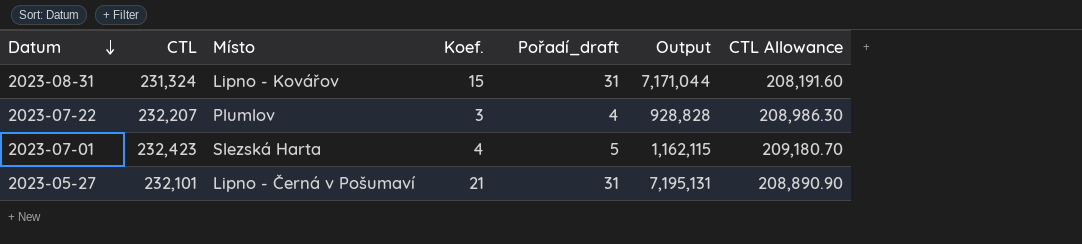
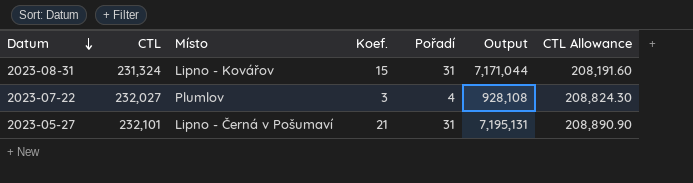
column name: Pořadí_draft -> Pořadí
row 2023-07-01: 232,423 | Slezská Harta | 4 | 5 | 1,162,115 | 209,180.70 -> none
2023-07-22 | CTL: 232,207 -> 232,027
2023-07-22 | Output: 928,828 -> 928,108
2023-07-22 | CTL Allowance: 208,986.30 -> 208,824.30

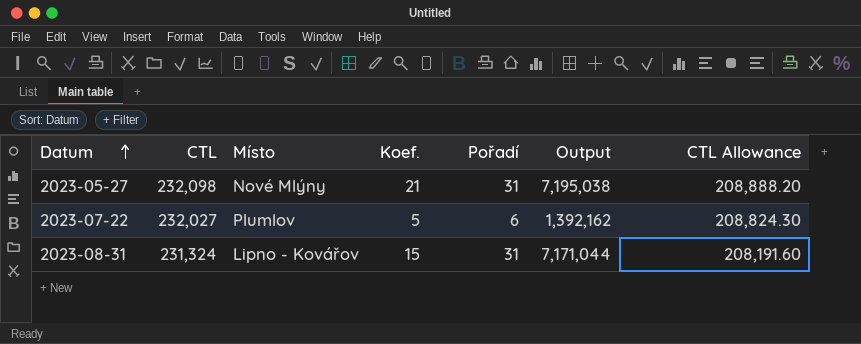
row order: Datum descending -> Datum ascending
2023-05-27 | CTL: 232,101 -> 232,098
2023-05-27 | Místo: Lipno - Černá v Pošumaví -> Nové Mlýny
2023-05-27 | Output: 7,195,131 -> 7,195,038
2023-05-27 | CTL Allowance: 208,890.90 -> 208,888.20
2023-07-22 | Koef.: 3 -> 5
2023-07-22 | Pořadí: 4 -> 6
2023-07-22 | Output: 928,108 -> 1,392,162

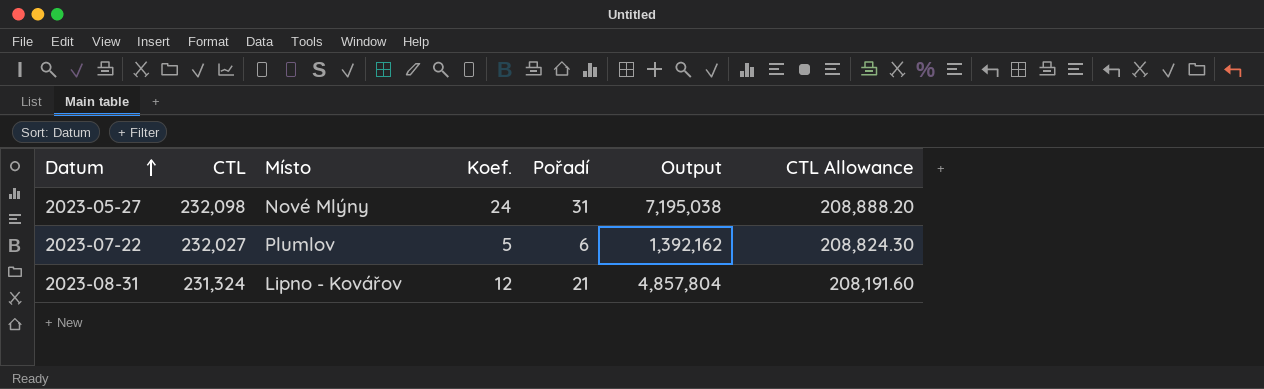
2023-05-27 | Koef.: 21 -> 24
2023-08-31 | Koef.: 15 -> 12
2023-08-31 | Pořadí: 31 -> 21
2023-08-31 | Output: 7,171,044 -> 4,857,804

